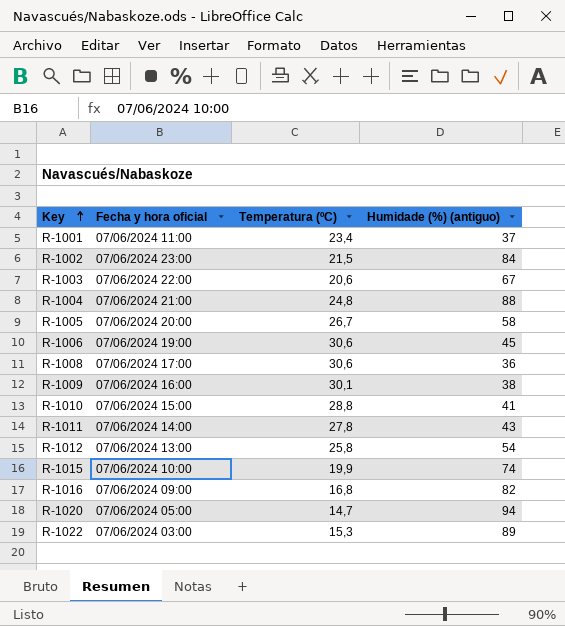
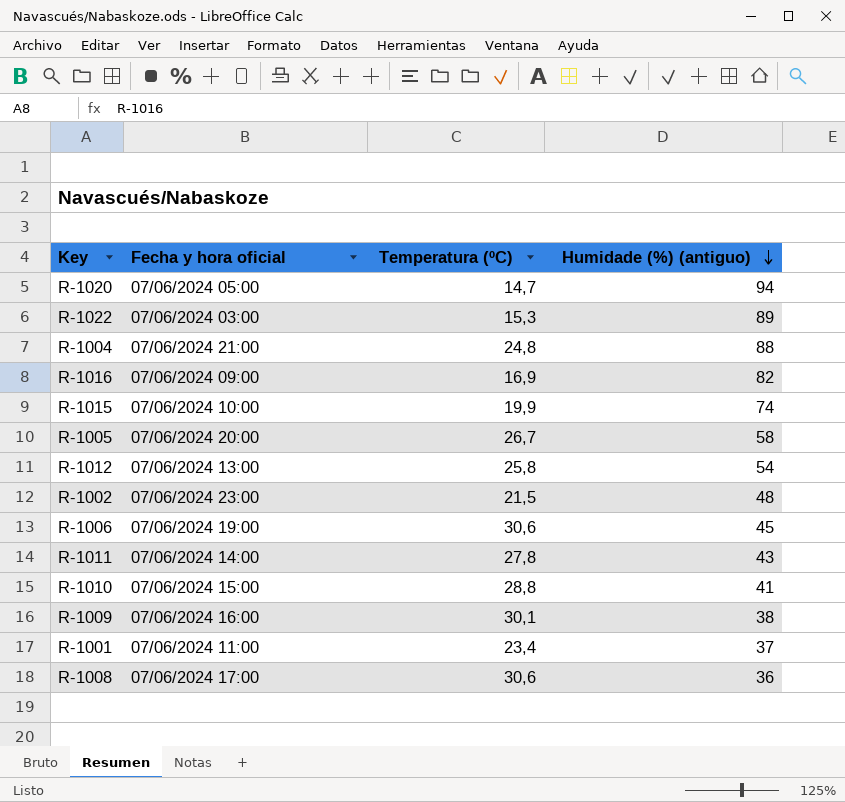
row order: Key ascending -> Humidade (%) (antiguo) descending
row R-1003: 07/06/2024 22:00 | 20,6 | 67 -> none
R-1016 | Temperatura (ºC): 16,8 -> 16,9
R-1002 | Humidade (%) (antiguo): 84 -> 48

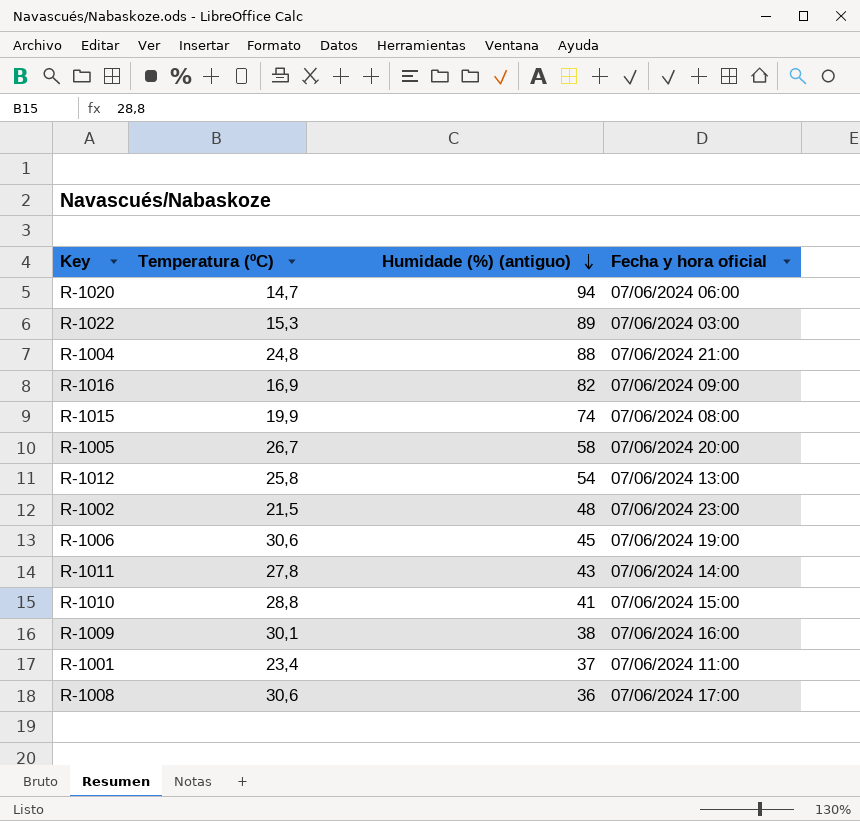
column Fecha y hora oficial | position: 2 -> 4
R-1020 | Fecha y hora oficial: 07/06/2024 05:00 -> 07/06/2024 06:00
R-1015 | Fecha y hora oficial: 07/06/2024 10:00 -> 07/06/2024 08:00

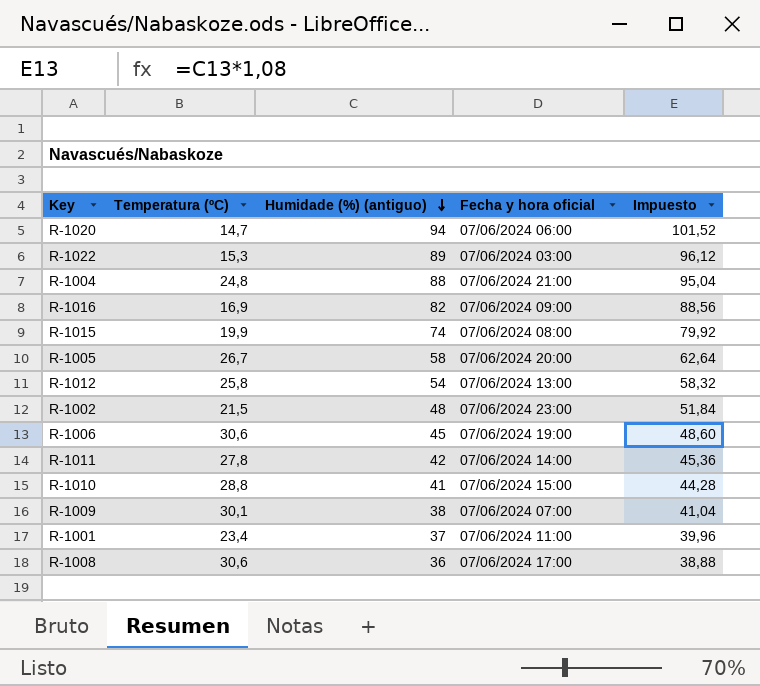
column Impuesto | formula: none -> [Humidade (%) (antiguo)] * 1,08
R-1011 | Humidade (%) (antiguo): 43 -> 42
R-1009 | Fecha y hora oficial: 07/06/2024 16:00 -> 07/06/2024 07:00

